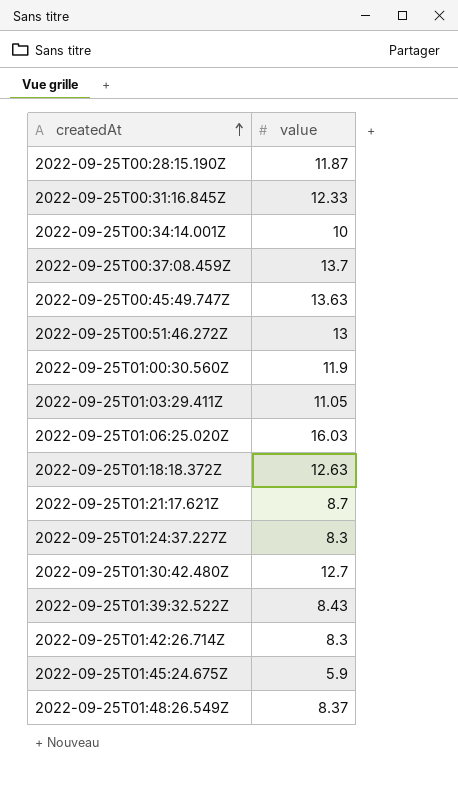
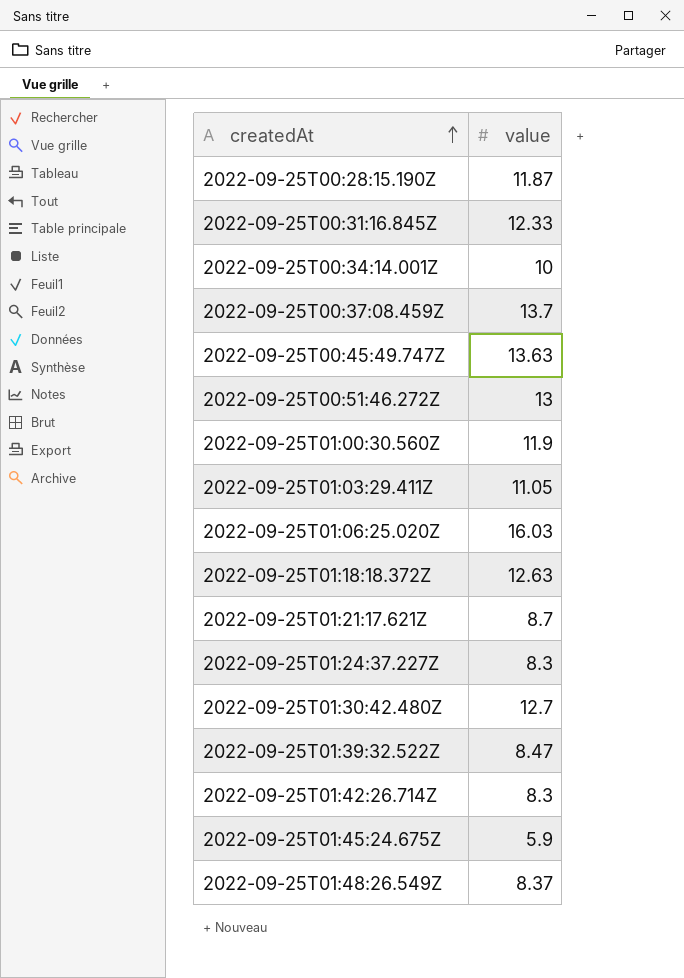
2022-09-25T01:39:32.522Z | value: 8.43 -> 8.47

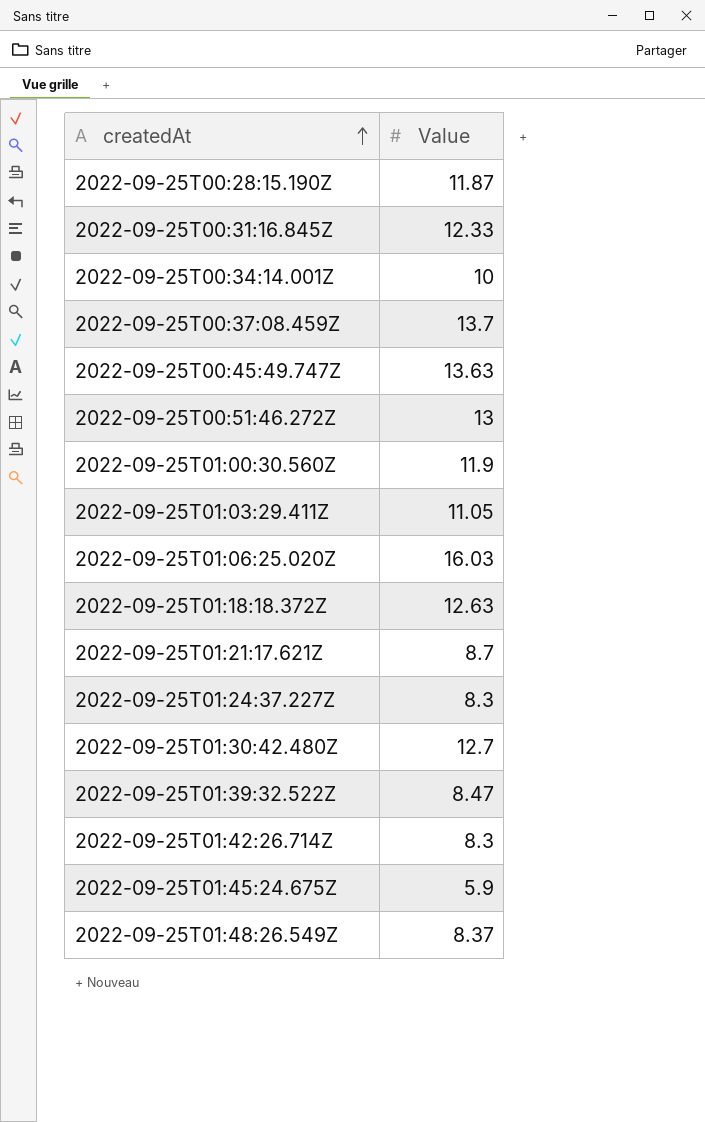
column name: value -> Value

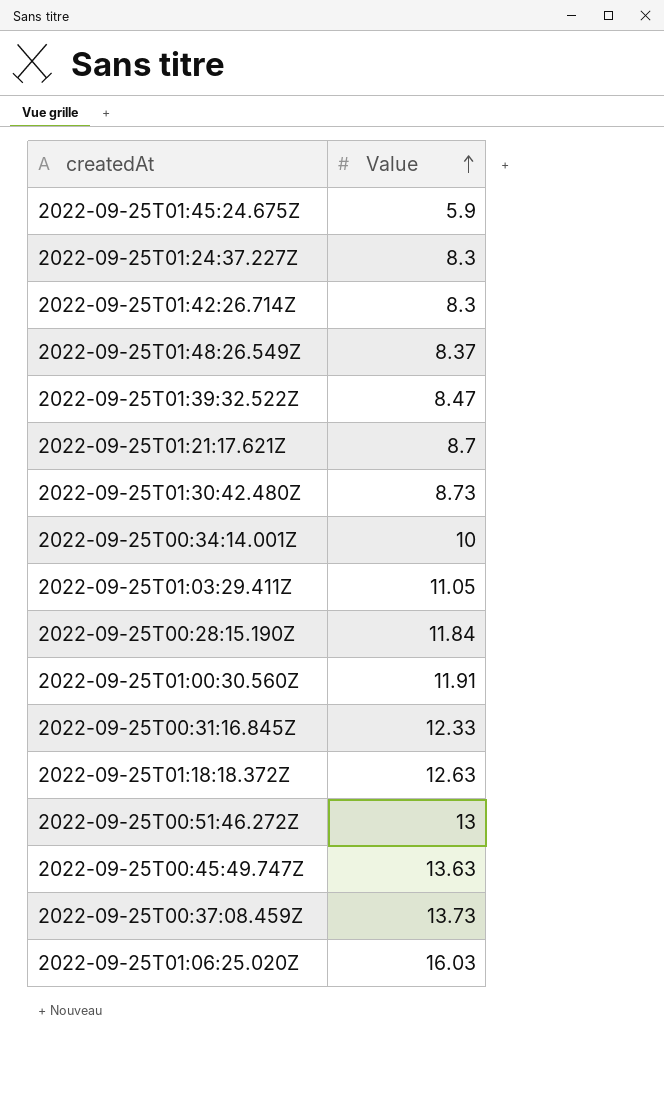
row order: createdAt ascending -> Value ascending
2022-09-25T01:30:42.480Z | Value: 12.7 -> 8.73
2022-09-25T00:28:15.190Z | Value: 11.87 -> 11.84
2022-09-25T01:00:30.560Z | Value: 11.9 -> 11.91
2022-09-25T00:37:08.459Z | Value: 13.7 -> 13.73

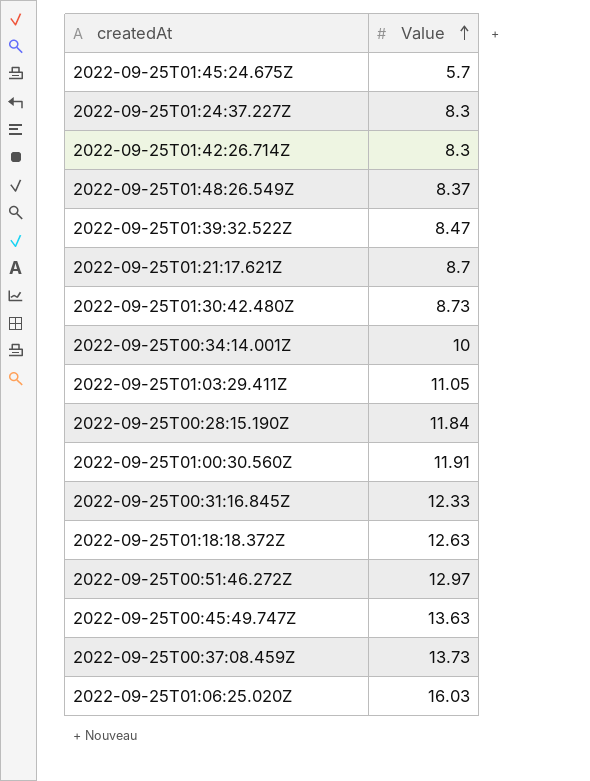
2022-09-25T01:45:24.675Z | Value: 5.9 -> 5.7
2022-09-25T00:51:46.272Z | Value: 13 -> 12.97

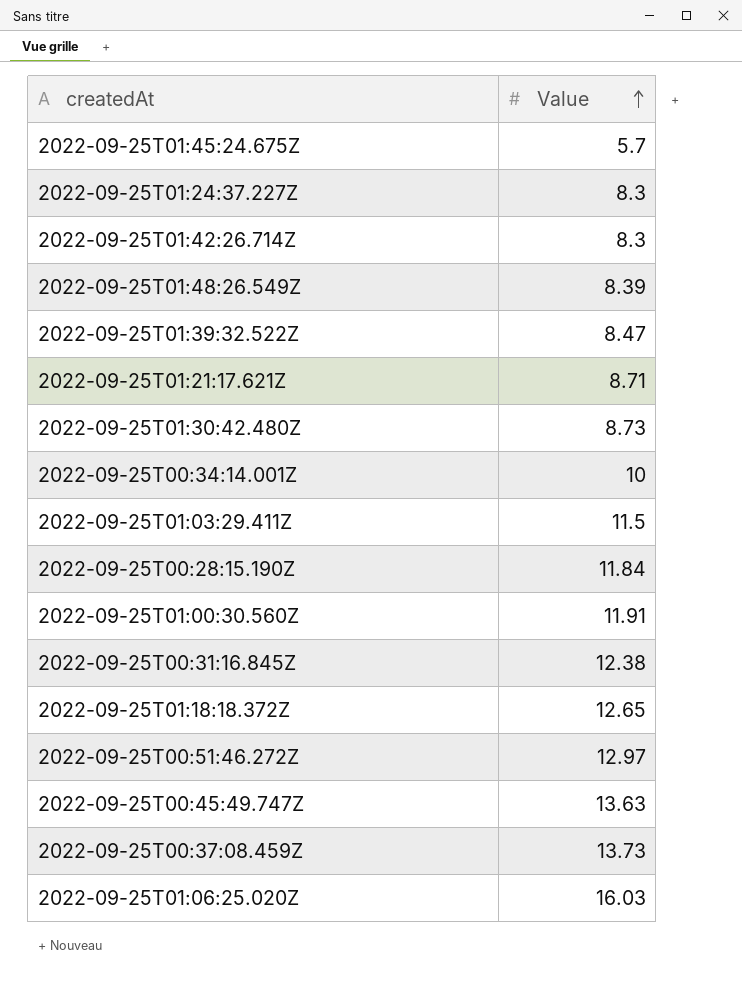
2022-09-25T01:48:26.549Z | Value: 8.37 -> 8.39
2022-09-25T01:21:17.621Z | Value: 8.7 -> 8.71
2022-09-25T01:03:29.411Z | Value: 11.05 -> 11.5
2022-09-25T00:31:16.845Z | Value: 12.33 -> 12.38
2022-09-25T01:18:18.372Z | Value: 12.63 -> 12.65

